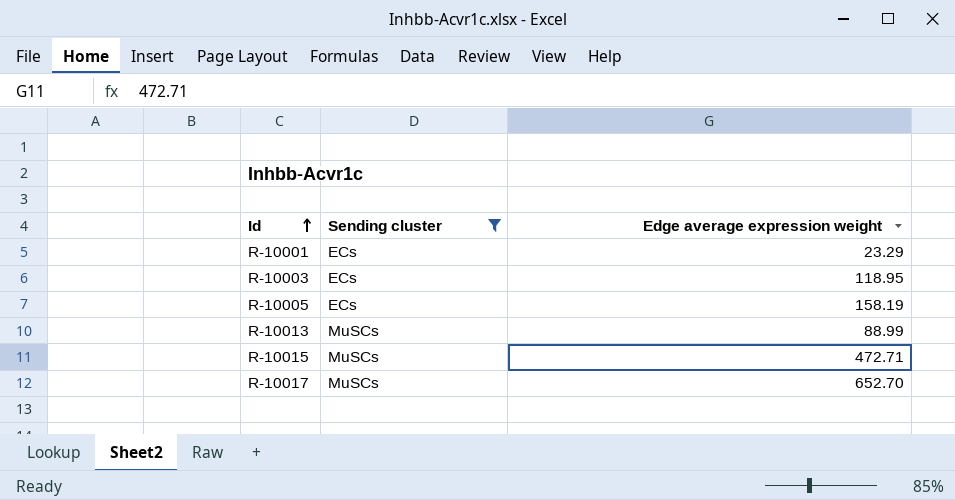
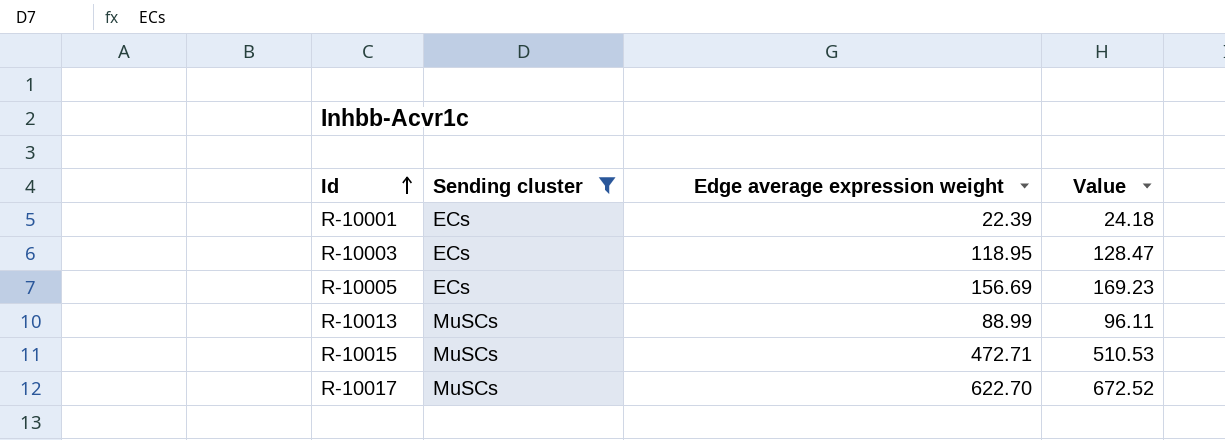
column Value | formula: none -> [Edge average expression weight] * 1.08
R-10001 | Edge average expression weight: 23.29 -> 22.39
R-10005 | Edge average expression weight: 158.19 -> 156.69
R-10017 | Edge average expression weight: 652.70 -> 622.70

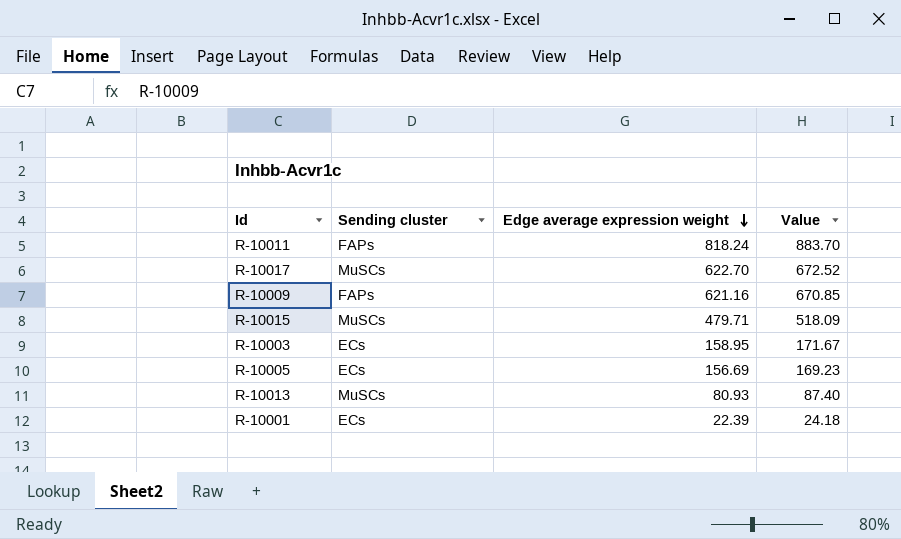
filter: Sending cluster != FAPs -> none
row order: Id ascending -> Edge average expression weight descending
R-10015 | Edge average expression weight: 472.71 -> 479.71
R-10015 | Value: 510.53 -> 518.09
R-10003 | Edge average expression weight: 118.95 -> 158.95
R-10003 | Value: 128.47 -> 171.67
R-10013 | Edge average expression weight: 88.99 -> 80.93
R-10013 | Value: 96.11 -> 87.40

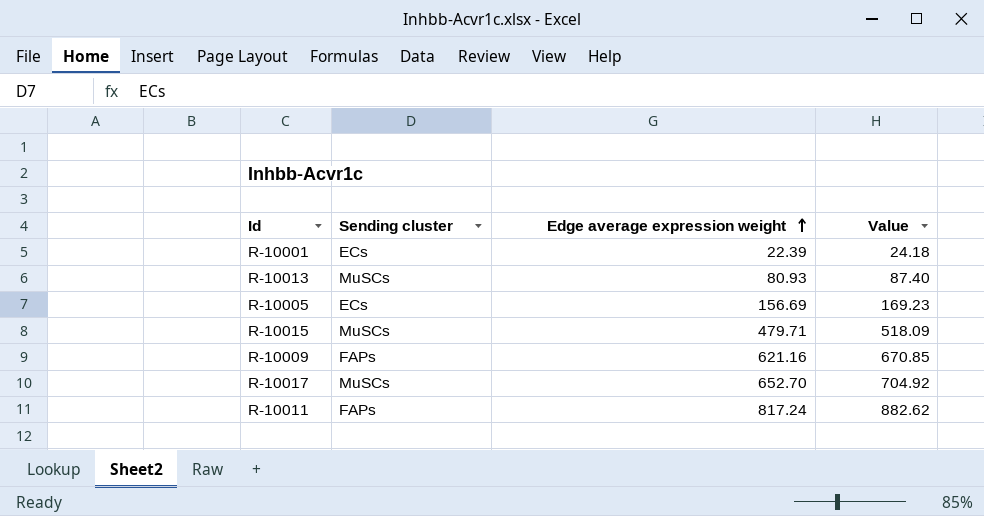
row order: Edge average expression weight descending -> Edge average expression weight ascending
row R-10003: ECs | 158.95 | 171.67 -> none
R-10017 | Edge average expression weight: 622.70 -> 652.70
R-10017 | Value: 672.52 -> 704.92
R-10011 | Edge average expression weight: 818.24 -> 817.24
R-10011 | Value: 883.70 -> 882.62

